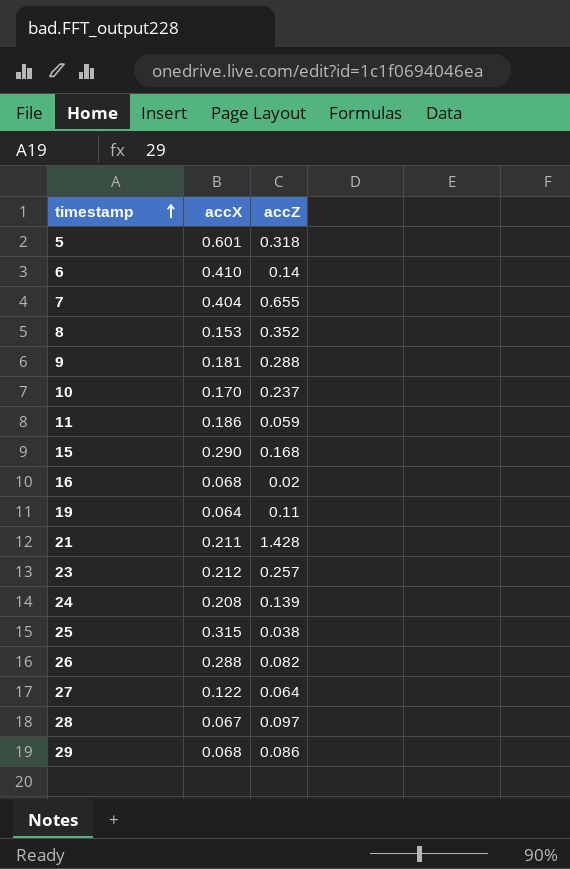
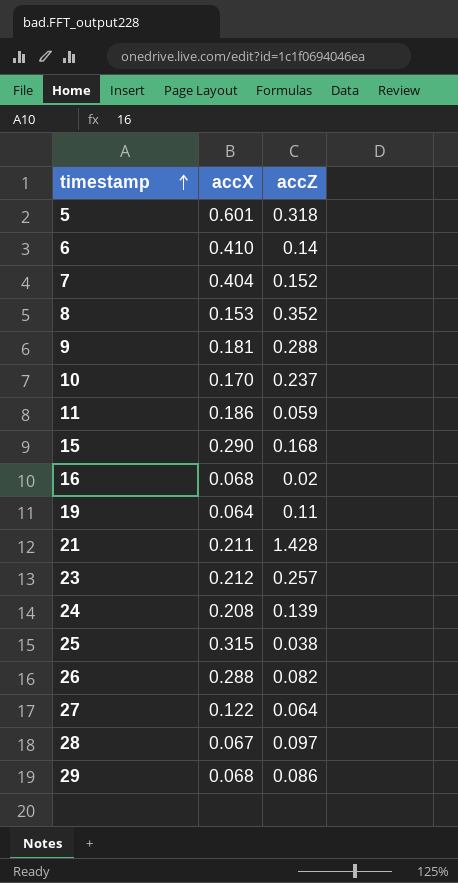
7 | accZ: 0.655 -> 0.152

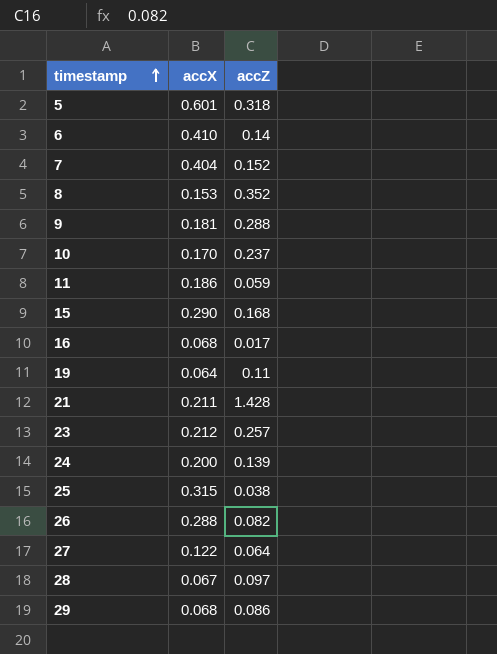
16 | accZ: 0.02 -> 0.017
24 | accX: 0.208 -> 0.200

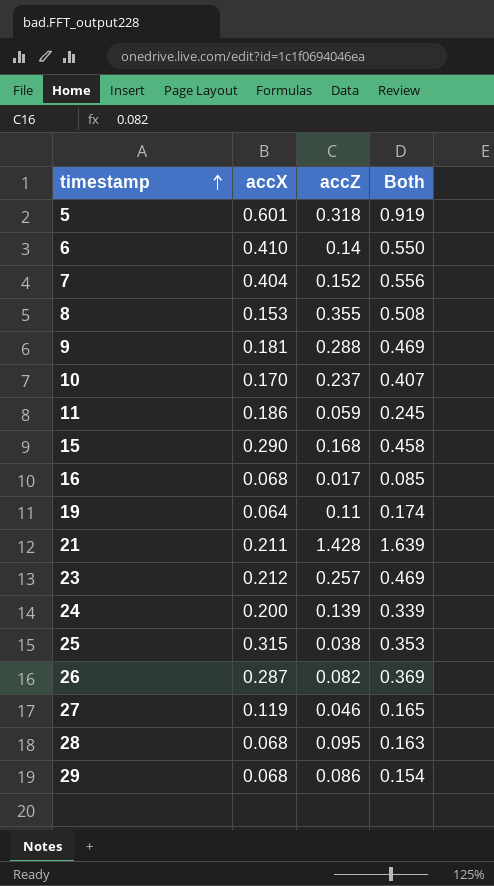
column Both | formula: none -> [accX] + [accZ]
8 | accZ: 0.352 -> 0.355
26 | accX: 0.288 -> 0.287
27 | accX: 0.122 -> 0.119
27 | accZ: 0.064 -> 0.046
28 | accX: 0.067 -> 0.068
28 | accZ: 0.097 -> 0.095

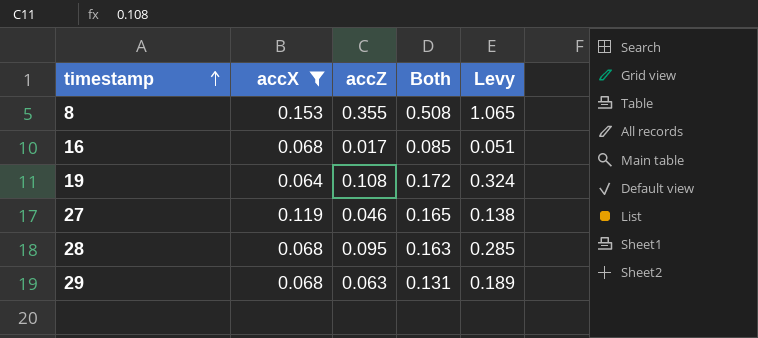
filter: none -> accX <= 0.153
column Levy | formula: none -> [accZ] * 3
19 | accZ: 0.11 -> 0.108
19 | Both: 0.174 -> 0.172
29 | accZ: 0.086 -> 0.063
29 | Both: 0.154 -> 0.131

